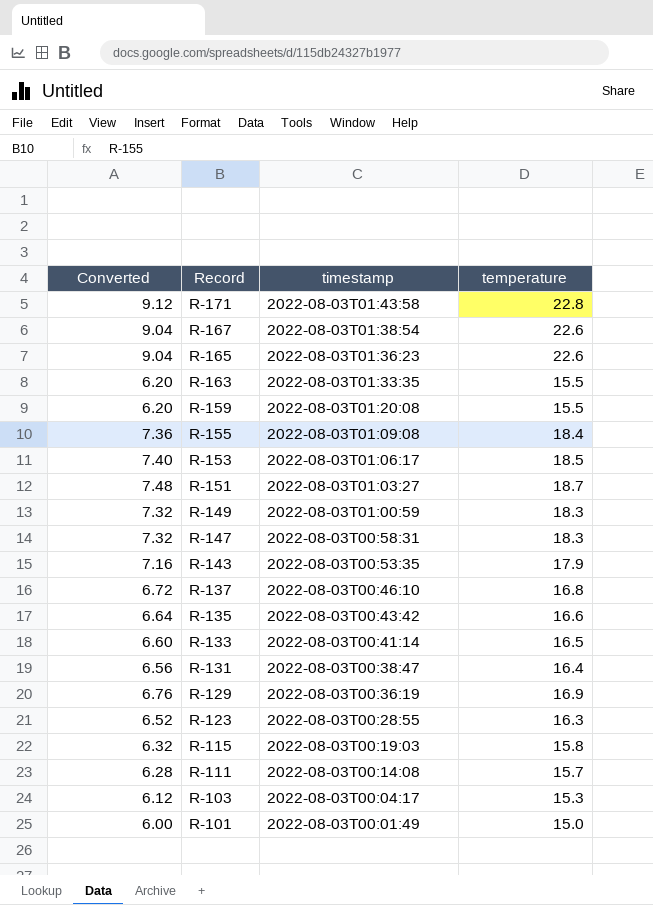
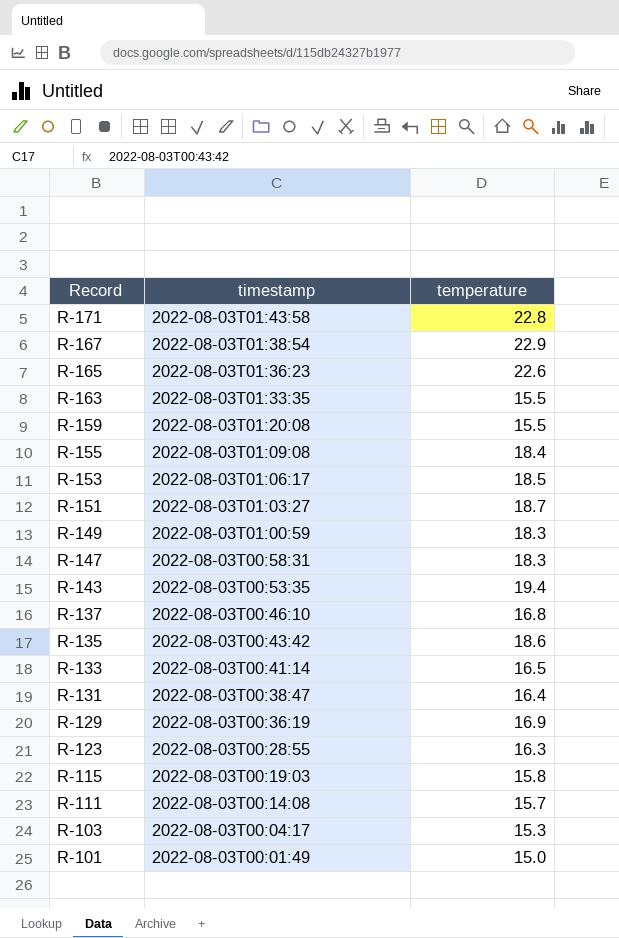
column Converted | formula: [temperature] * 0.4 -> none
R-167 | temperature: 22.6 -> 22.9
R-143 | temperature: 17.9 -> 19.4
R-135 | temperature: 16.6 -> 18.6

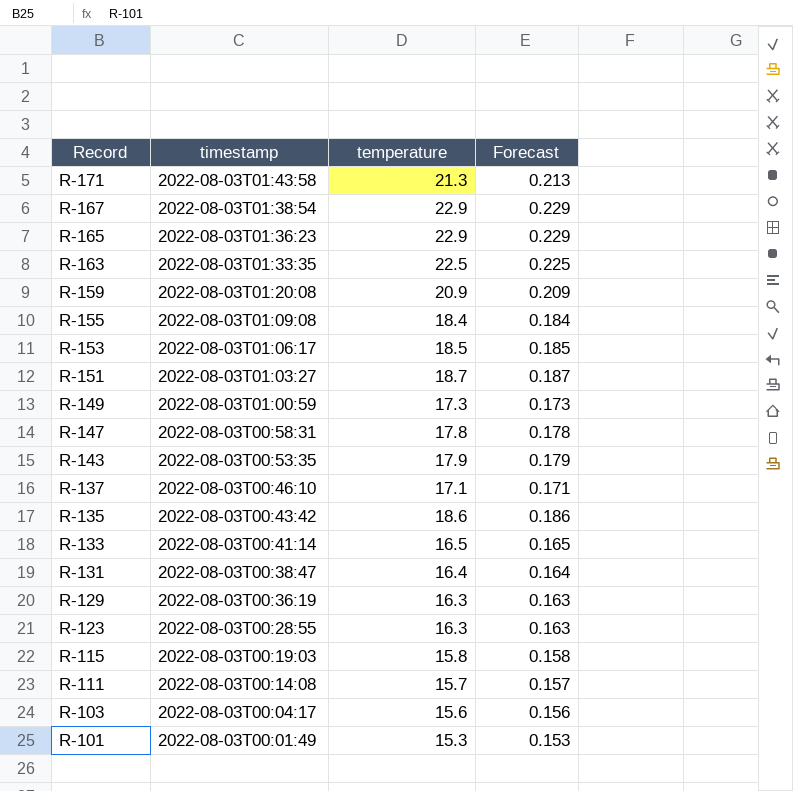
column Forecast | formula: none -> [temperature] * 0.01
R-171 | temperature: 22.8 -> 21.3
R-165 | temperature: 22.6 -> 22.9
R-163 | temperature: 15.5 -> 22.5
R-159 | temperature: 15.5 -> 20.9
R-149 | temperature: 18.3 -> 17.3
R-147 | temperature: 18.3 -> 17.8
R-143 | temperature: 19.4 -> 17.9
R-137 | temperature: 16.8 -> 17.1
R-129 | temperature: 16.9 -> 16.3
R-103 | temperature: 15.3 -> 15.6
R-101 | temperature: 15.0 -> 15.3

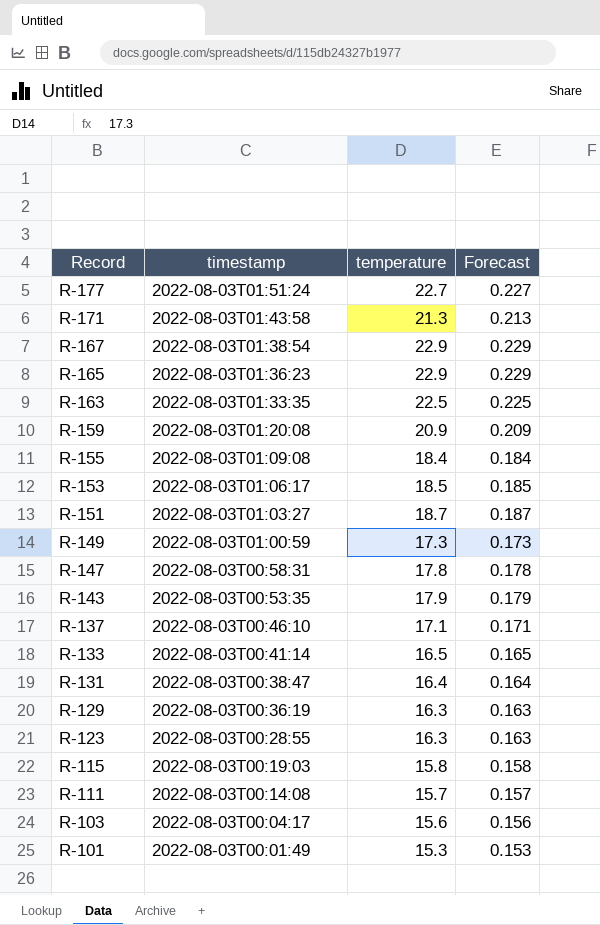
row R-135: 2022-08-03T00:43:42 | 18.6 | 0.186 -> none
row R-177: none -> 2022-08-03T01:51:24 | 22.7 | 0.227

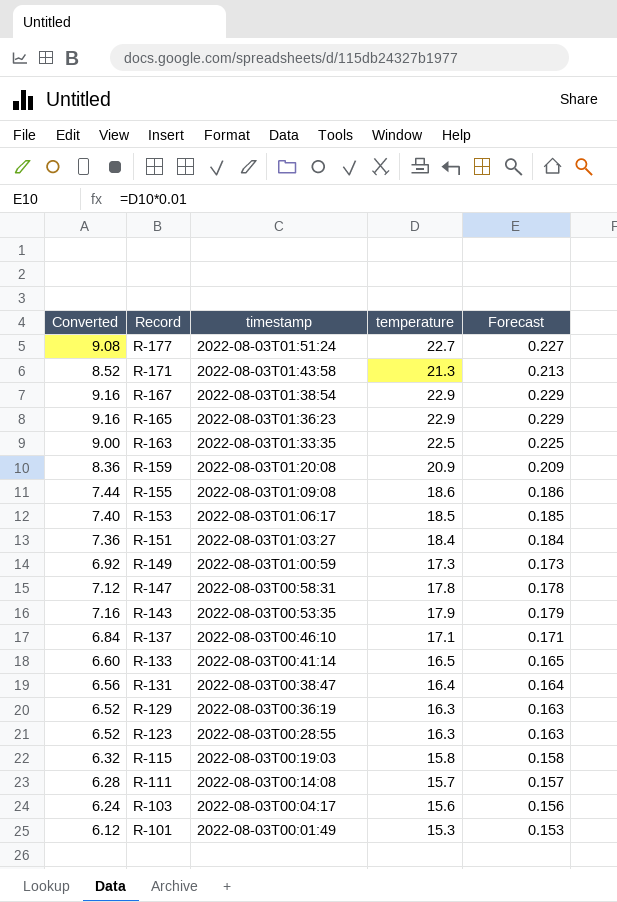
column Converted | formula: none -> [temperature] * 0.4
R-155 | temperature: 18.4 -> 18.6
R-155 | Forecast: 0.184 -> 0.186
R-151 | temperature: 18.7 -> 18.4
R-151 | Forecast: 0.187 -> 0.184

